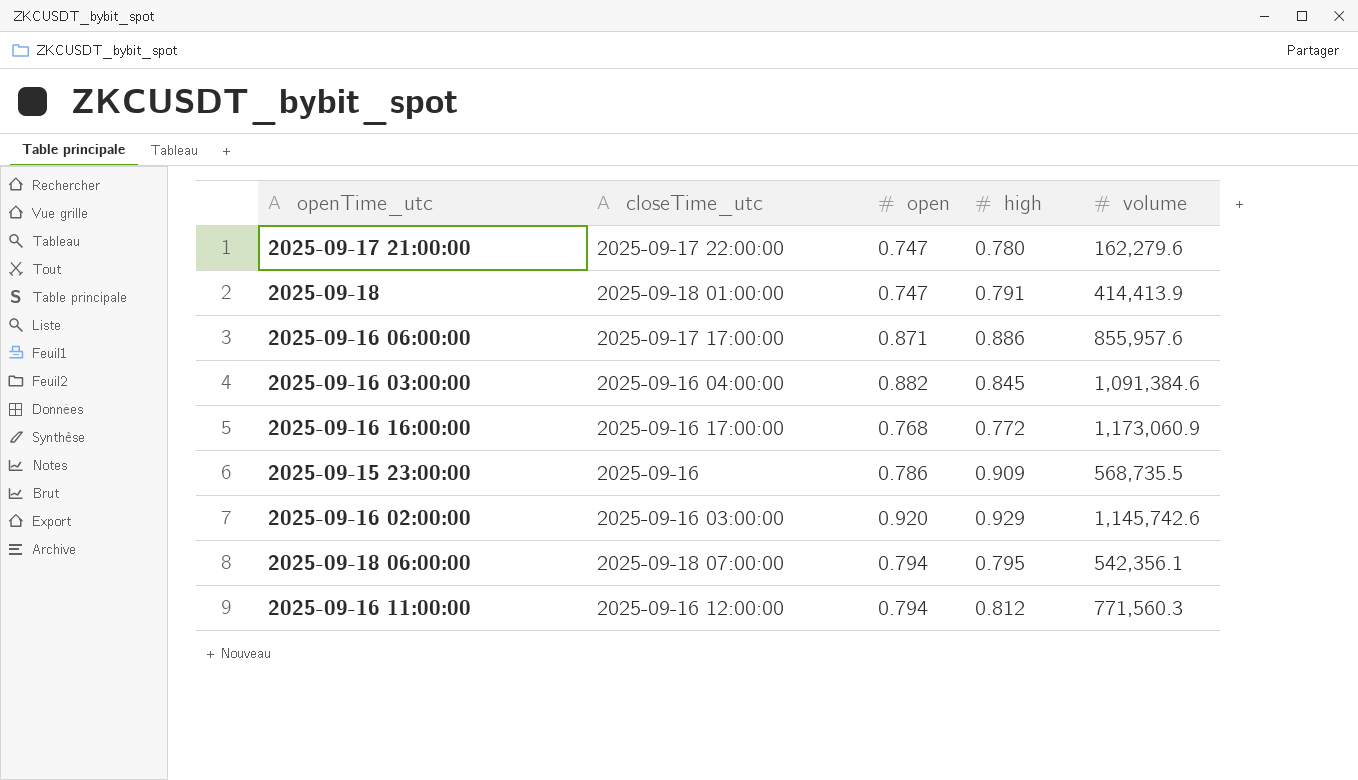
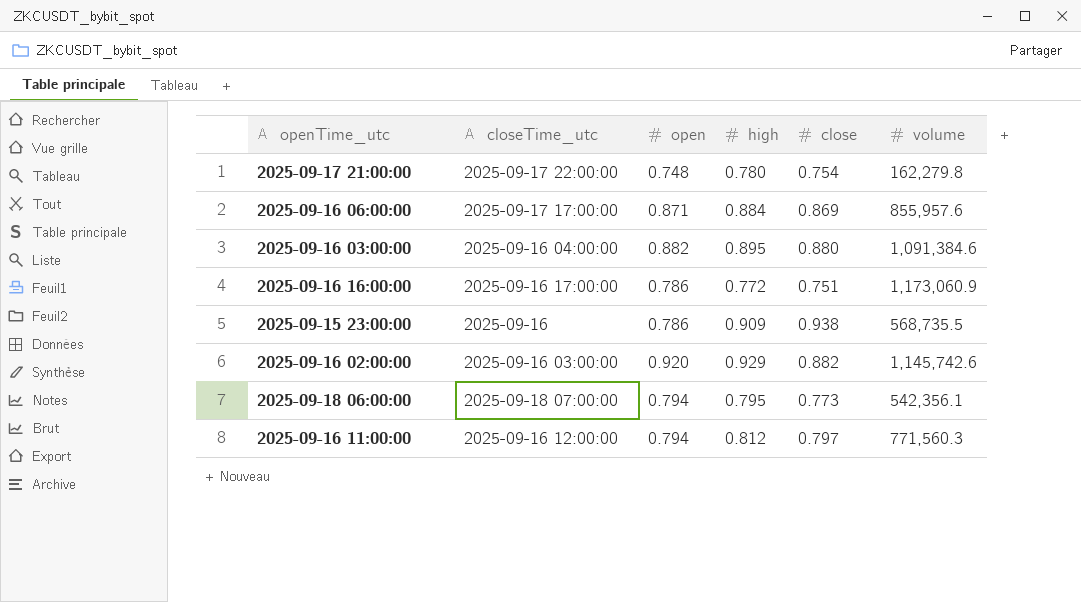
column close | position: none -> 5
row 2025-09-18: 2025-09-18 01:00:00 | 0.747 | 0.791 | 414,413.9 -> none
2025-09-17 21:00:00 | open: 0.747 -> 0.748
2025-09-17 21:00:00 | volume: 162,279.6 -> 162,279.8
2025-09-16 06:00:00 | high: 0.886 -> 0.884
2025-09-16 03:00:00 | high: 0.845 -> 0.895
2025-09-16 16:00:00 | open: 0.768 -> 0.786

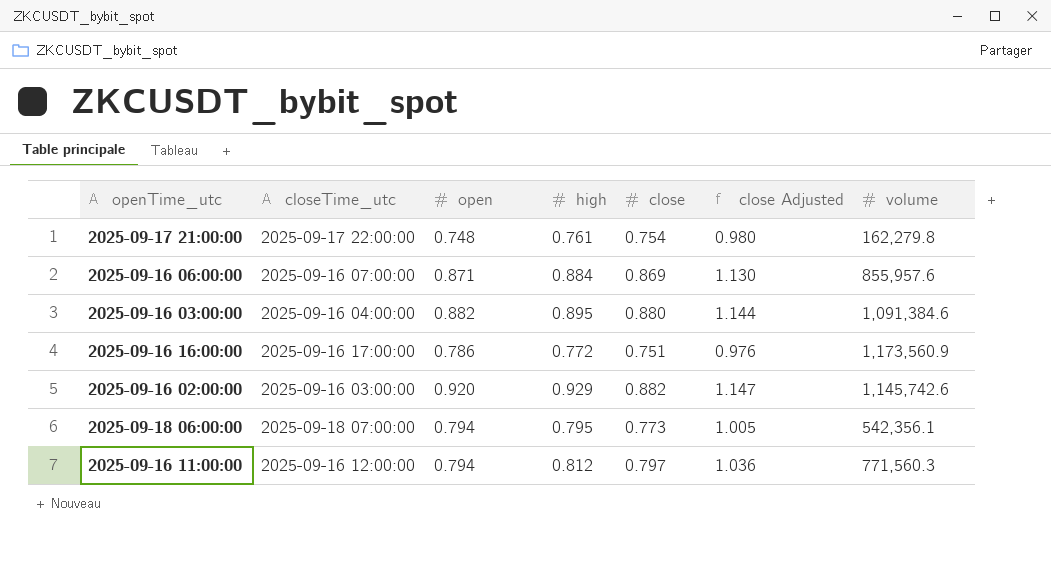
column close Adjusted | formula: none -> [close] * 1.3
row 2025-09-15 23:00:00: 2025-09-16 | 0.786 | 0.909 | 0.938 | 568,735.5 -> none
2025-09-17 21:00:00 | high: 0.780 -> 0.761
2025-09-16 06:00:00 | closeTime_utc: 2025-09-17 17:00:00 -> 2025-09-16 07:00:00
2025-09-16 16:00:00 | volume: 1,173,060.9 -> 1,173,560.9

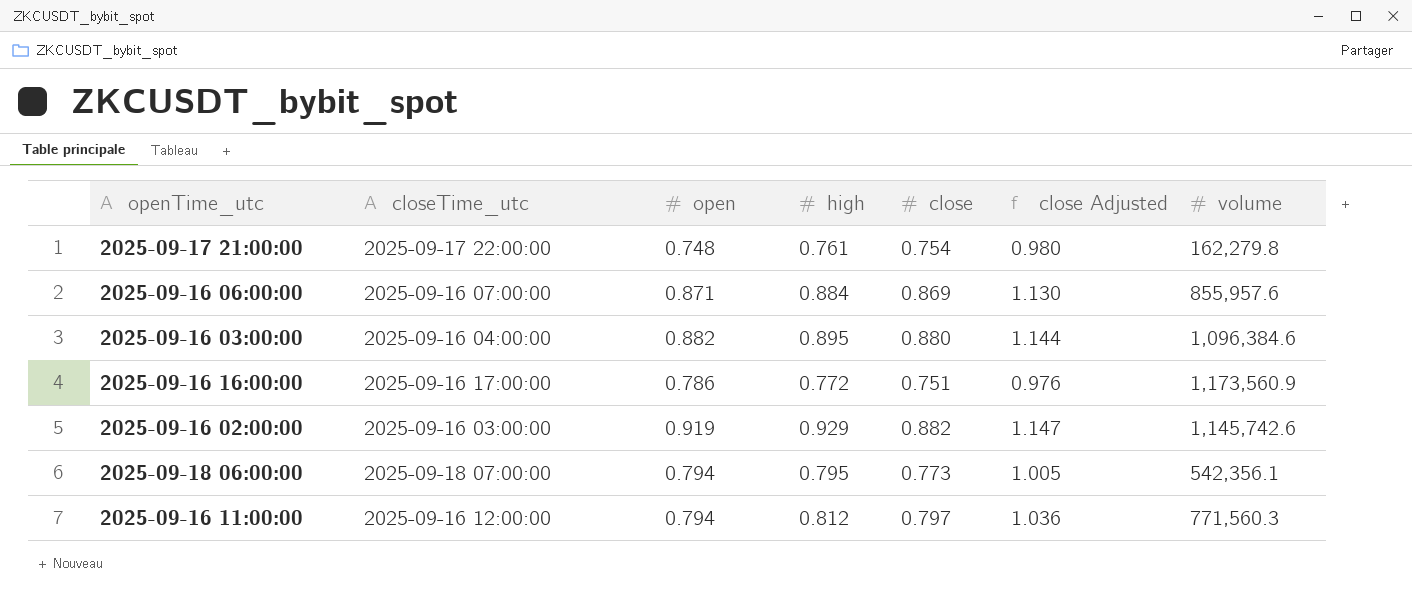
2025-09-16 03:00:00 | volume: 1,091,384.6 -> 1,096,384.6
2025-09-16 02:00:00 | open: 0.920 -> 0.919

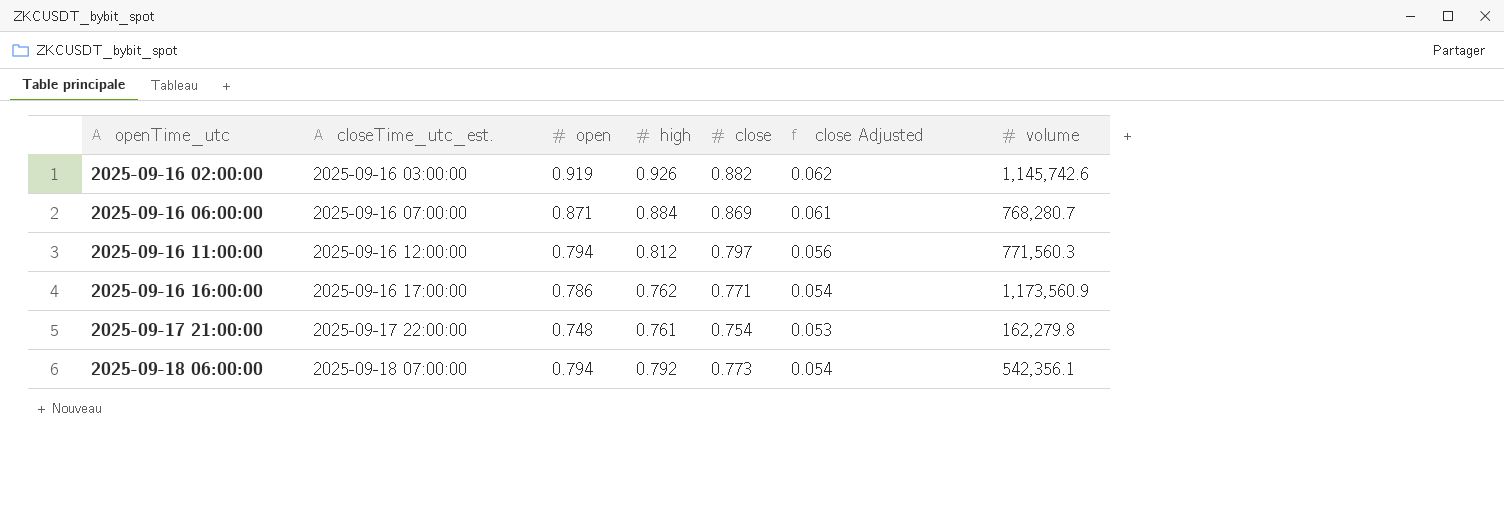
row order: none -> openTime_utc ascending
column name: closeTime_utc -> closeTime_utc_est.
column close Adjusted | formula: [close] * 1.3 -> [close] * 0.07
row 2025-09-16 03:00:00: 2025-09-16 04:00:00 | 0.882 | 0.895 | 0.880 | 1.144 | 1,096,384.6 -> none
2025-09-16 02:00:00 | high: 0.929 -> 0.926
2025-09-16 06:00:00 | volume: 855,957.6 -> 768,280.7
2025-09-16 16:00:00 | high: 0.772 -> 0.762
2025-09-16 16:00:00 | close: 0.751 -> 0.771
2025-09-18 06:00:00 | high: 0.795 -> 0.792

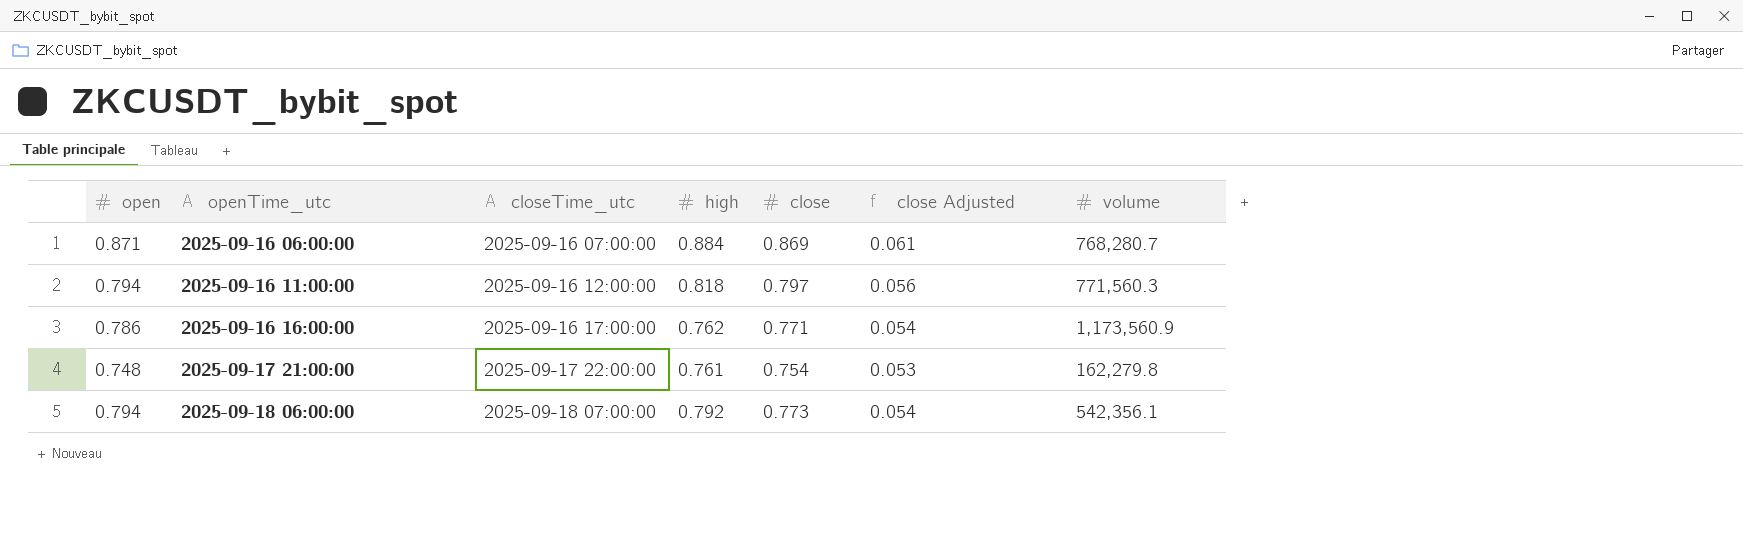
column open | position: 3 -> 1
column name: closeTime_utc_est. -> closeTime_utc
row 2025-09-16 02:00:00: 2025-09-16 03:00:00 | 0.919 | 0.926 | 0.882 | 0.062 | 1,145,742.6 -> none
2025-09-16 11:00:00 | high: 0.812 -> 0.818

